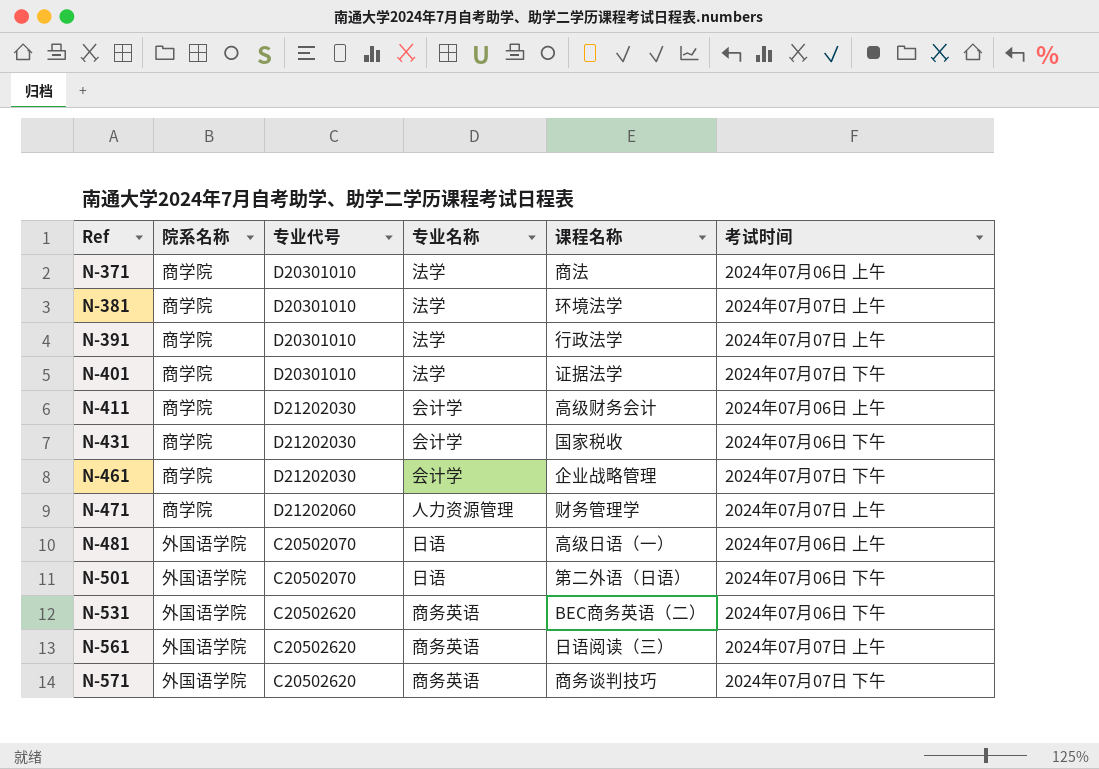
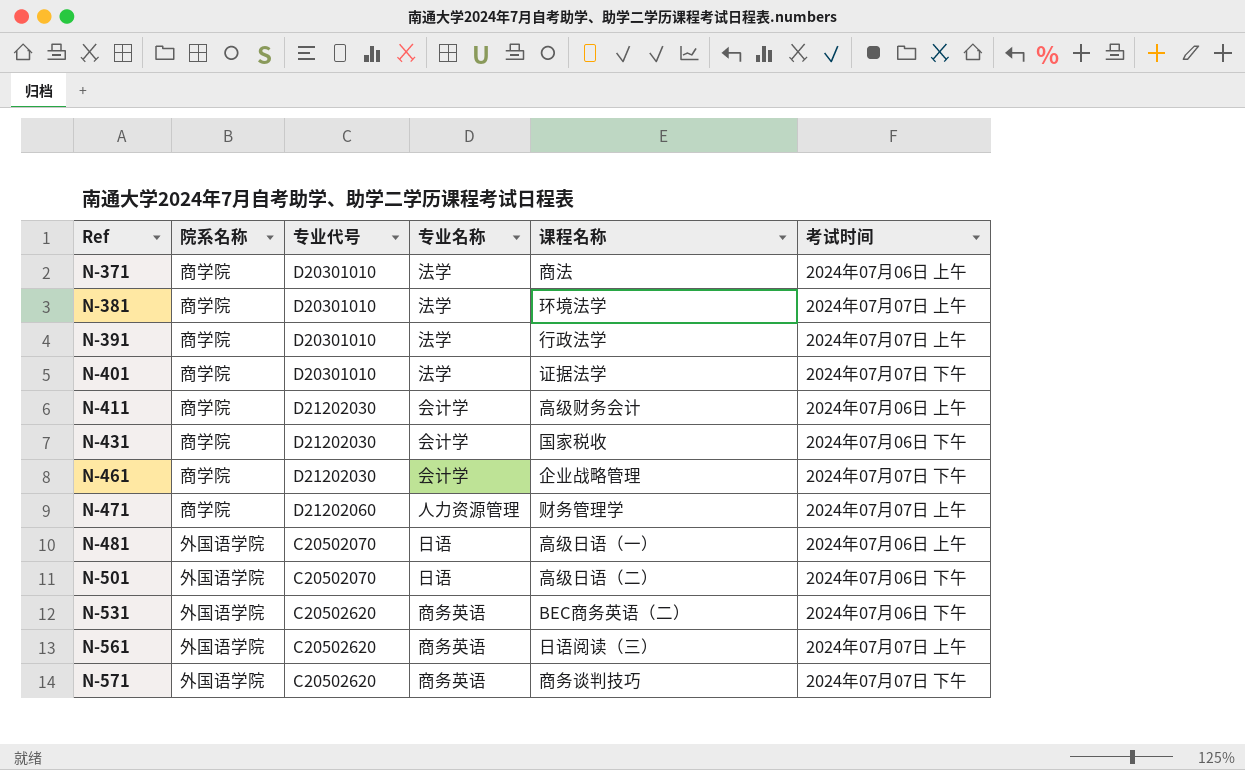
N-501 | 课程名称: 第二外语（日语） -> 高级日语（二）

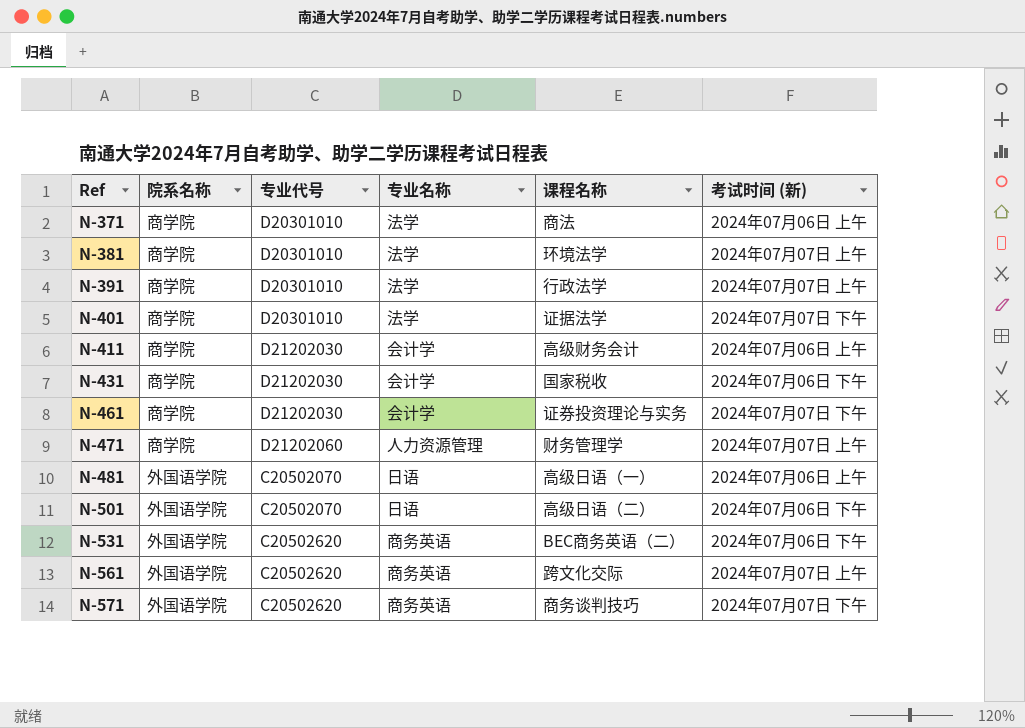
column name: 考试时间 -> 考试时间 (新)
N-461 | 课程名称: 企业战略管理 -> 证券投资理论与实务
N-561 | 课程名称: 日语阅读（三） -> 跨文化交际

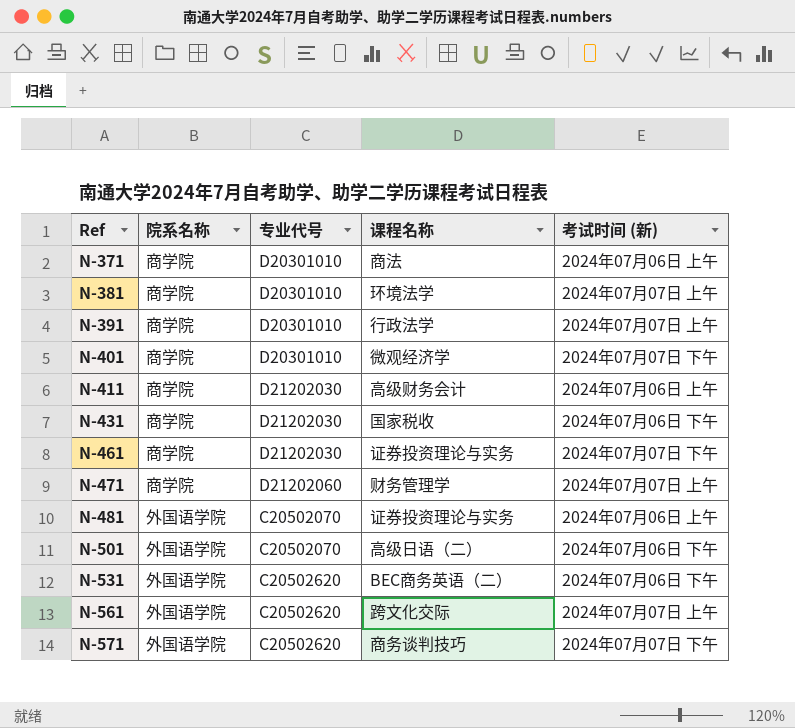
column 专业名称 | position: 4 -> none
N-401 | 课程名称: 证据法学 -> 微观经济学
N-481 | 课程名称: 高级日语（一） -> 证券投资理论与实务

